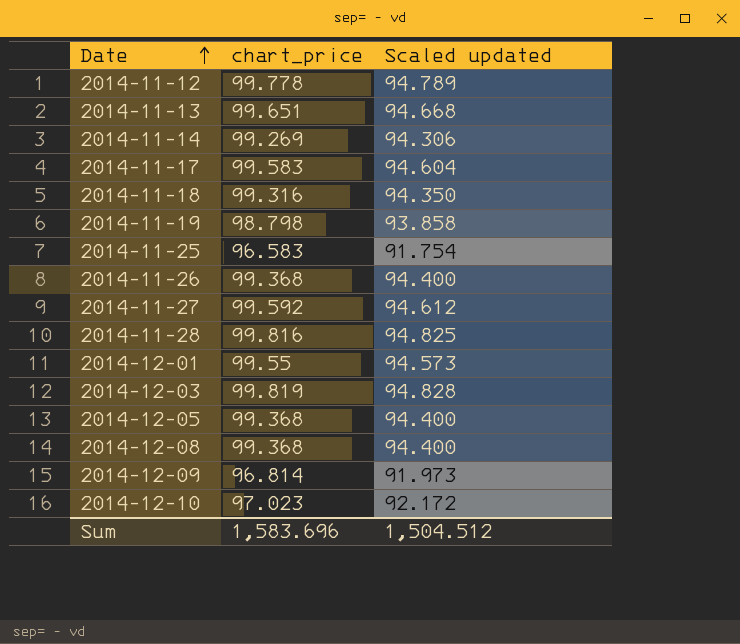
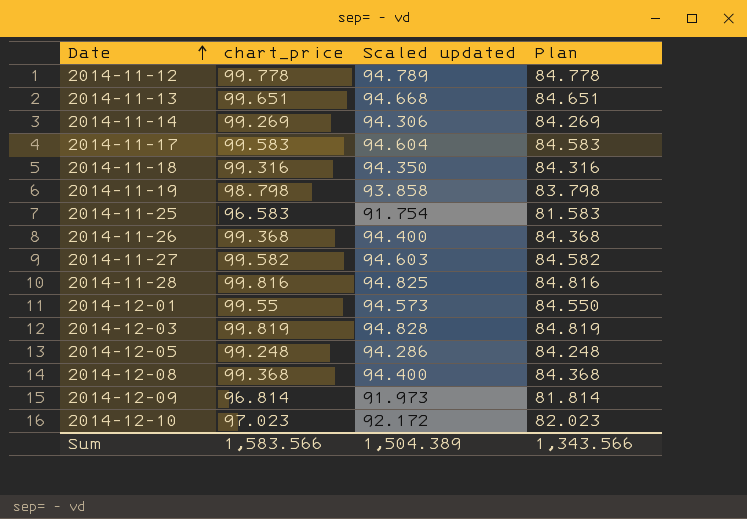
column Plan | formula: none -> [chart_price] - 15
2014-11-27 | chart_price: 99.592 -> 99.582
2014-11-27 | Scaled updated: 94.612 -> 94.603
2014-12-05 | chart_price: 99.368 -> 99.248
2014-12-05 | Scaled updated: 94.400 -> 94.286
Sum | chart_price: 1,583.696 -> 1,583.566
Sum | Scaled updated: 1,504.512 -> 1,504.389

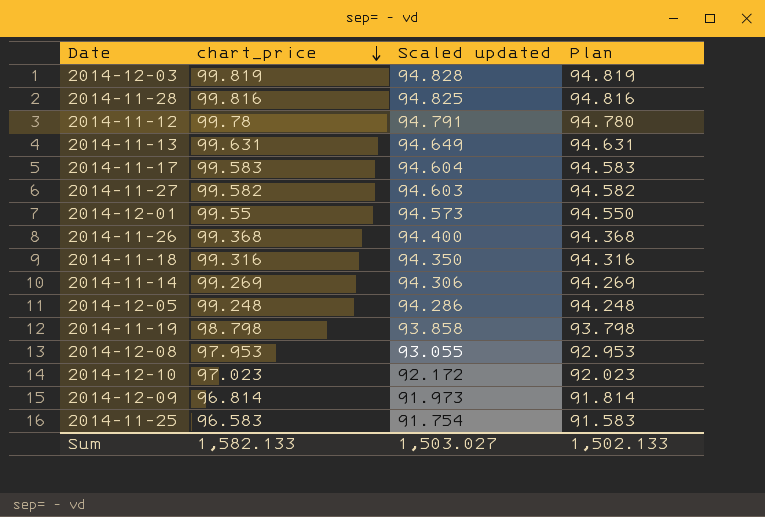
row order: Date ascending -> chart_price descending
column Plan | formula: [chart_price] - 15 -> [chart_price] - 5
2014-11-12 | chart_price: 99.778 -> 99.78
2014-11-12 | Scaled updated: 94.789 -> 94.791
2014-11-13 | chart_price: 99.651 -> 99.631
2014-11-13 | Scaled updated: 94.668 -> 94.649
2014-12-08 | chart_price: 99.368 -> 97.953
2014-12-08 | Scaled updated: 94.400 -> 93.055
Sum | chart_price: 1,583.566 -> 1,582.133
Sum | Scaled updated: 1,504.389 -> 1,503.027
Sum | Plan: 1,343.566 -> 1,502.133

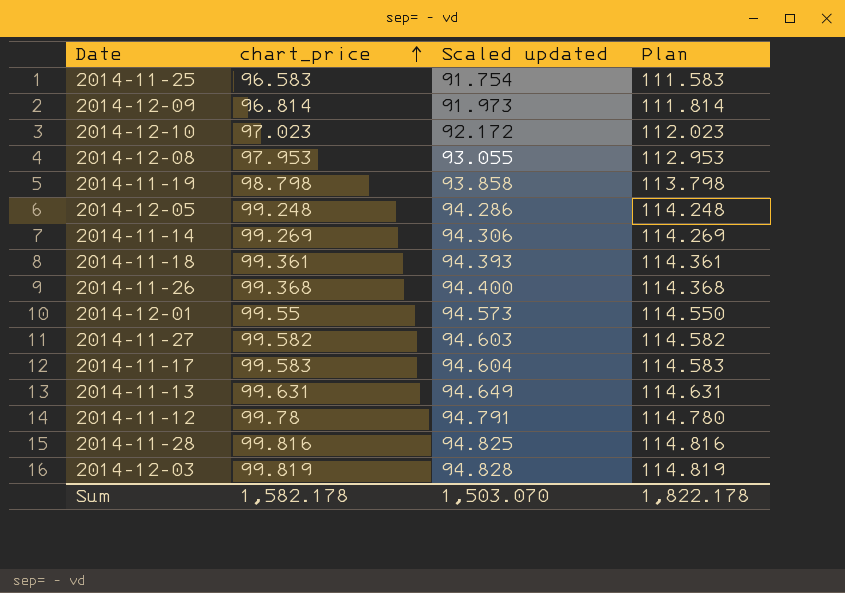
row order: chart_price descending -> chart_price ascending
column Plan | formula: [chart_price] - 5 -> [chart_price] + 15
2014-11-18 | chart_price: 99.316 -> 99.361
2014-11-18 | Scaled updated: 94.350 -> 94.393
Sum | chart_price: 1,582.133 -> 1,582.178
Sum | Scaled updated: 1,503.027 -> 1,503.070
Sum | Plan: 1,502.133 -> 1,822.178

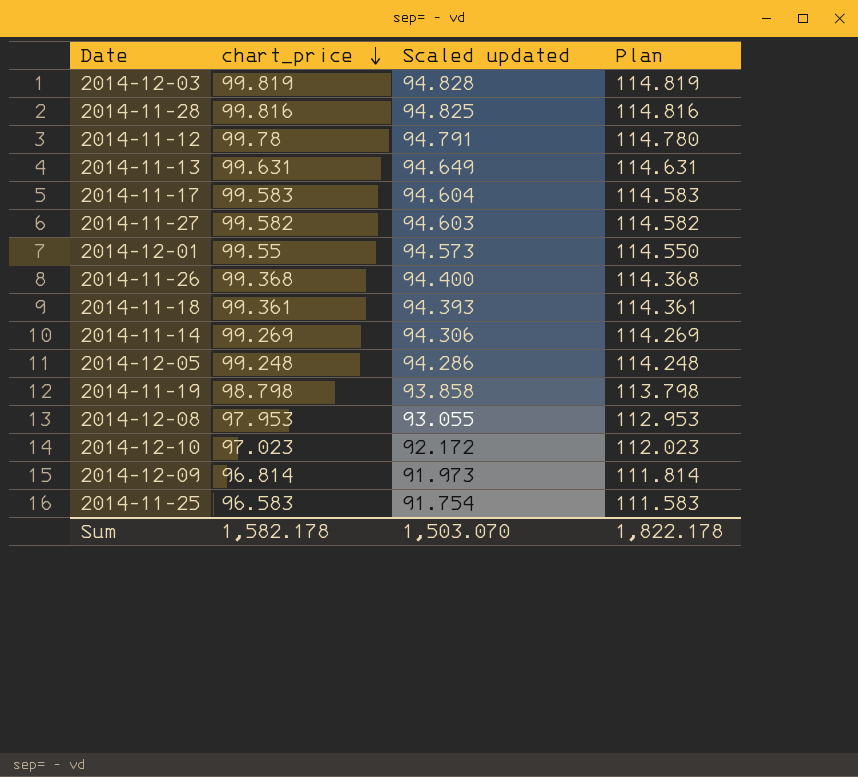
row order: chart_price ascending -> chart_price descending

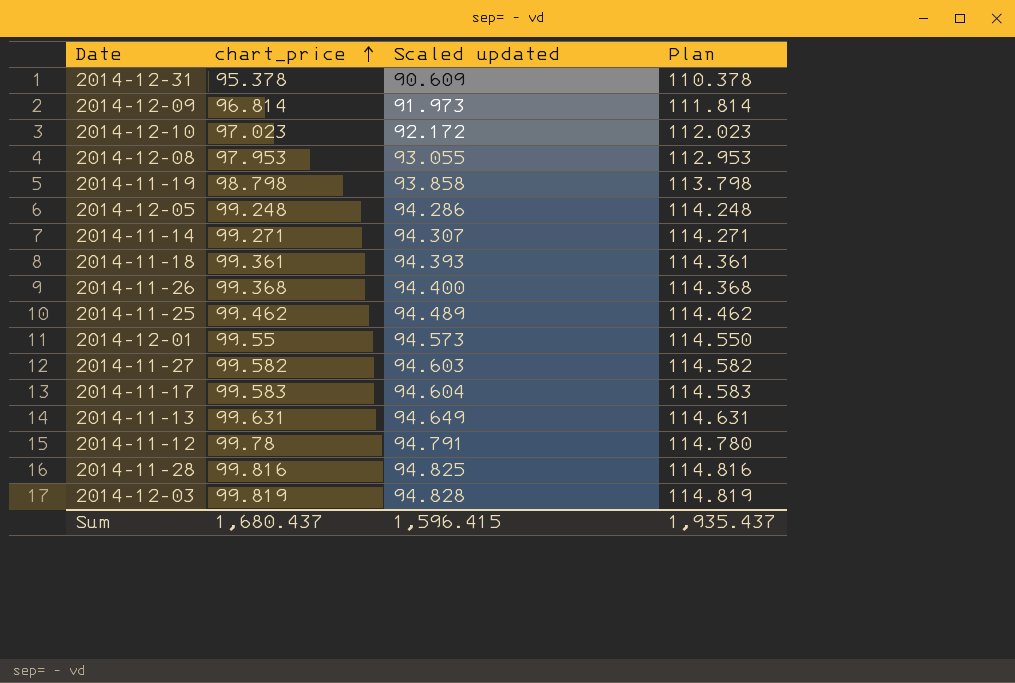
row order: chart_price descending -> chart_price ascending
row 2014-12-31: none -> 95.378 | 90.609 | 110.378
2014-11-14 | chart_price: 99.269 -> 99.271
2014-11-14 | Scaled updated: 94.306 -> 94.307
2014-11-14 | Plan: 114.269 -> 114.271
2014-11-25 | chart_price: 96.583 -> 99.462
2014-11-25 | Scaled updated: 91.754 -> 94.489
2014-11-25 | Plan: 111.583 -> 114.462
Sum | chart_price: 1,582.178 -> 1,680.437
Sum | Scaled updated: 1,503.070 -> 1,596.415
Sum | Plan: 1,822.178 -> 1,935.437

